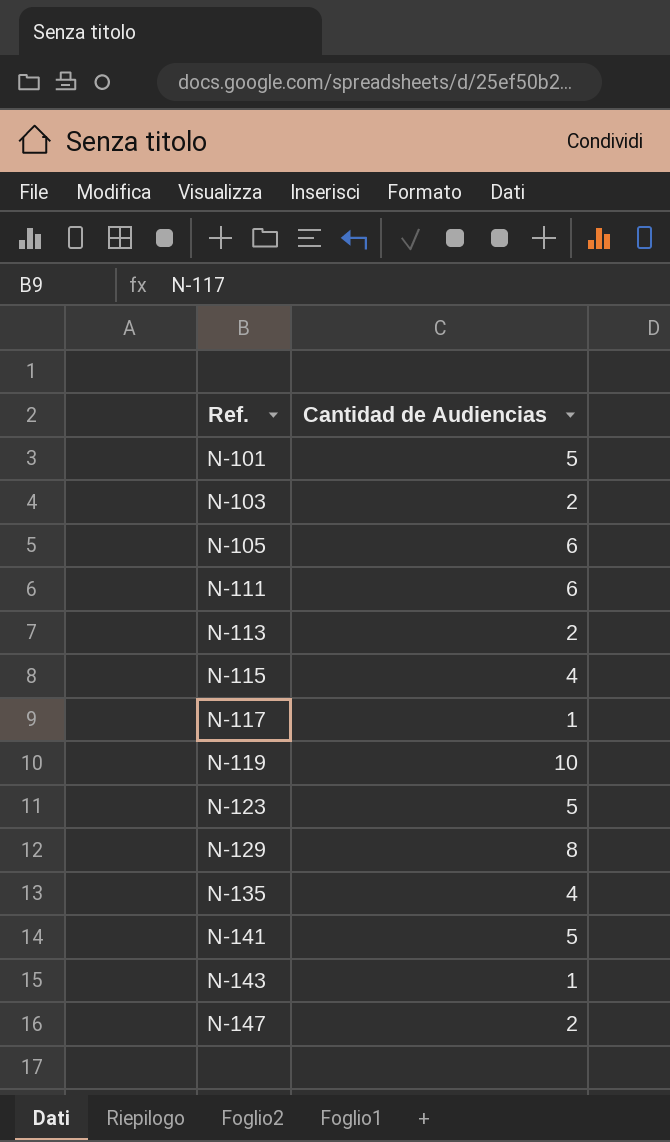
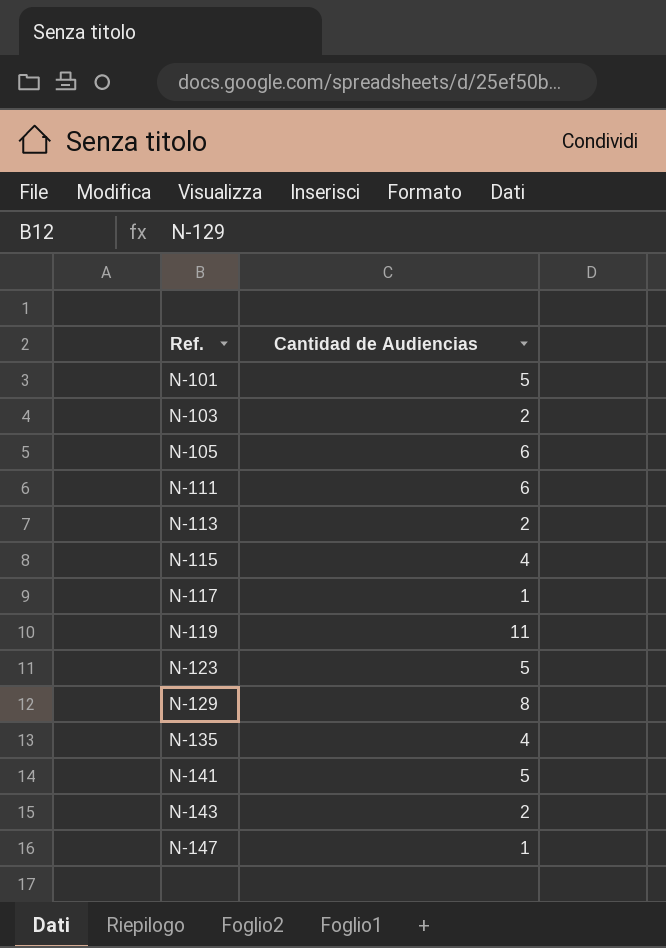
N-119 | Cantidad de Audiencias: 10 -> 11
N-143 | Cantidad de Audiencias: 1 -> 2
N-147 | Cantidad de Audiencias: 2 -> 1

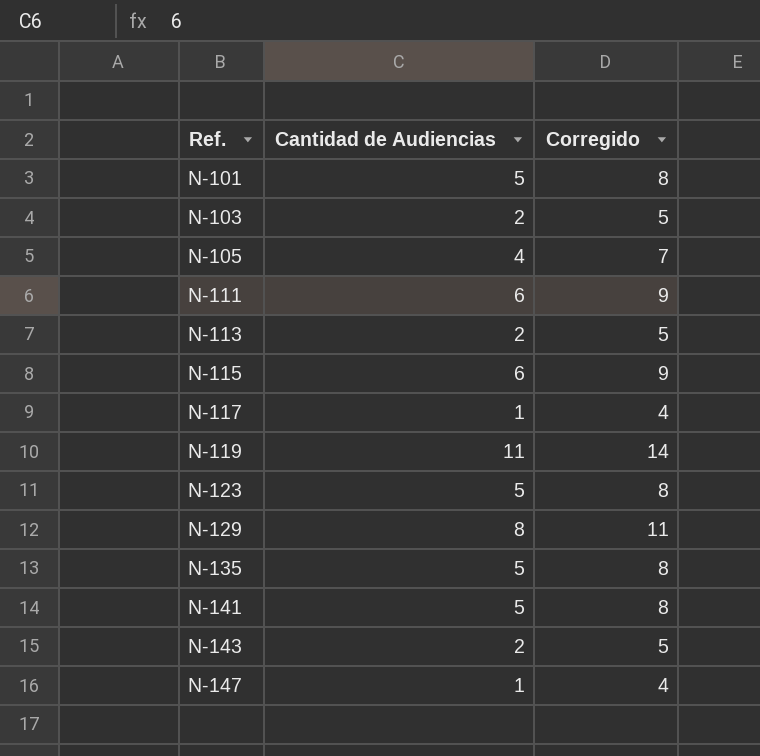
column Corregido | formula: none -> [Cantidad de Audiencias] + 3
N-105 | Cantidad de Audiencias: 6 -> 4
N-115 | Cantidad de Audiencias: 4 -> 6
N-135 | Cantidad de Audiencias: 4 -> 5

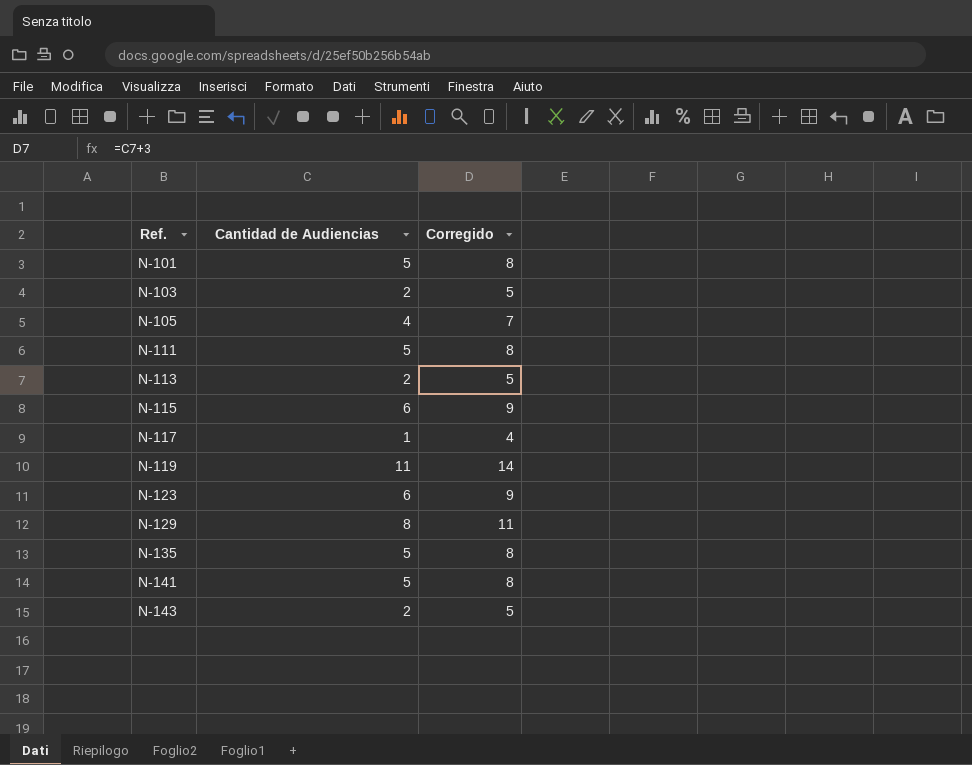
row N-147: 1 | 4 -> none
N-111 | Cantidad de Audiencias: 6 -> 5
N-111 | Corregido: 9 -> 8
N-123 | Cantidad de Audiencias: 5 -> 6
N-123 | Corregido: 8 -> 9

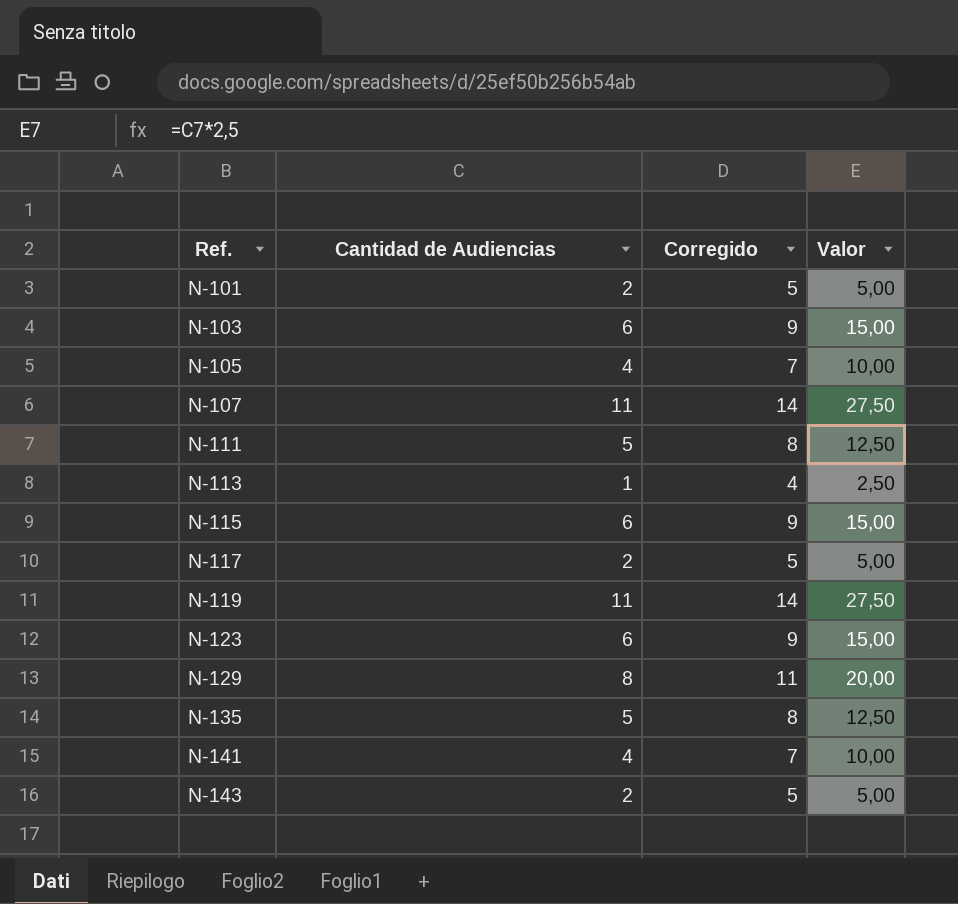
column Valor | formula: none -> [Cantidad de Audiencias] * 2,5
N-101 | Cantidad de Audiencias: 5 -> 2
N-101 | Corregido: 8 -> 5
N-103 | Cantidad de Audiencias: 2 -> 6
N-103 | Corregido: 5 -> 9
row N-107: none -> 11 | 14 | 27,50
N-113 | Cantidad de Audiencias: 2 -> 1
N-113 | Corregido: 5 -> 4
N-117 | Cantidad de Audiencias: 1 -> 2
N-117 | Corregido: 4 -> 5
N-141 | Cantidad de Audiencias: 5 -> 4
N-141 | Corregido: 8 -> 7

